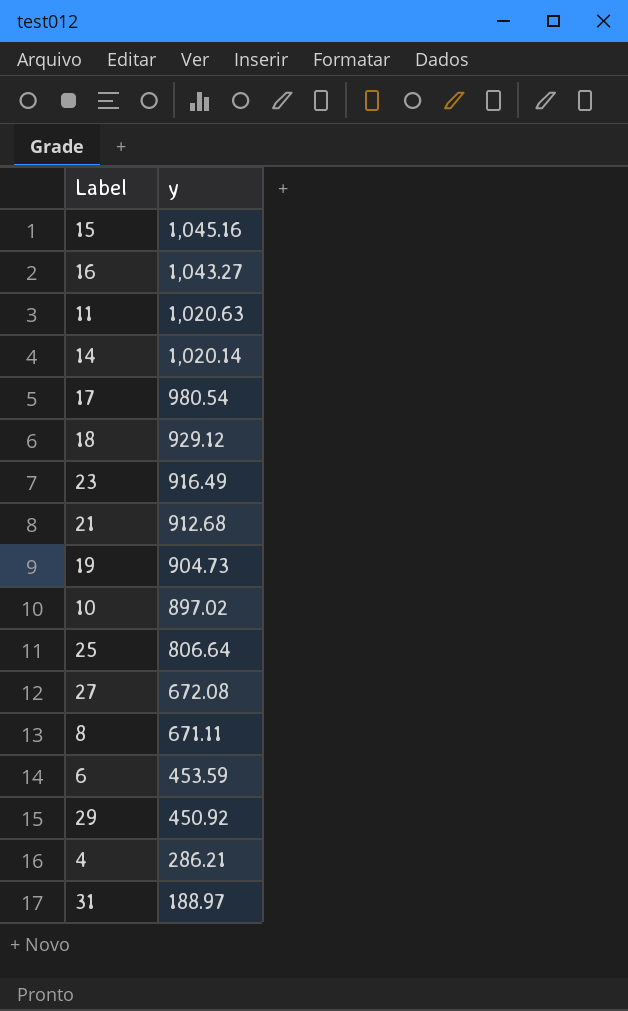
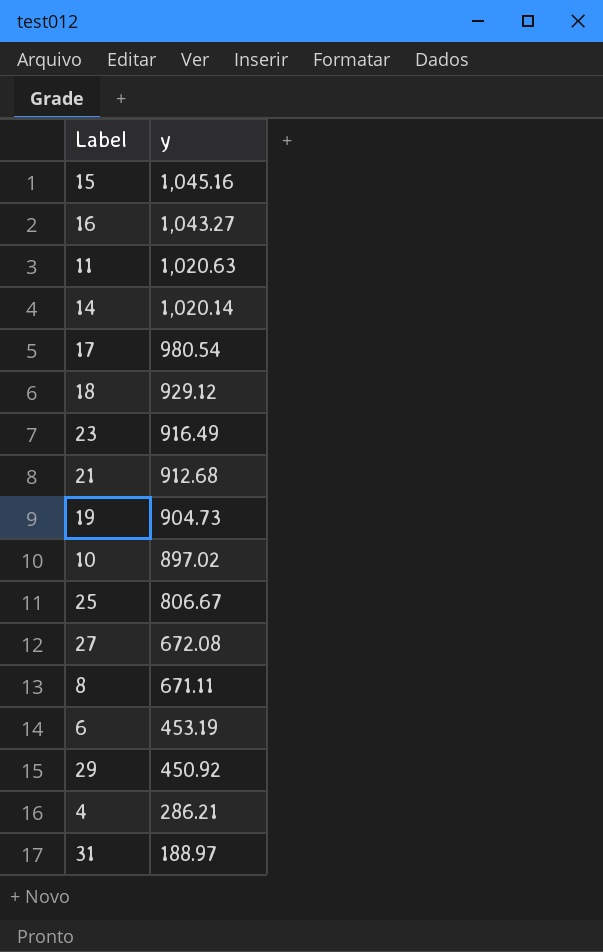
25 | y: 806.64 -> 806.67
6 | y: 453.59 -> 453.19

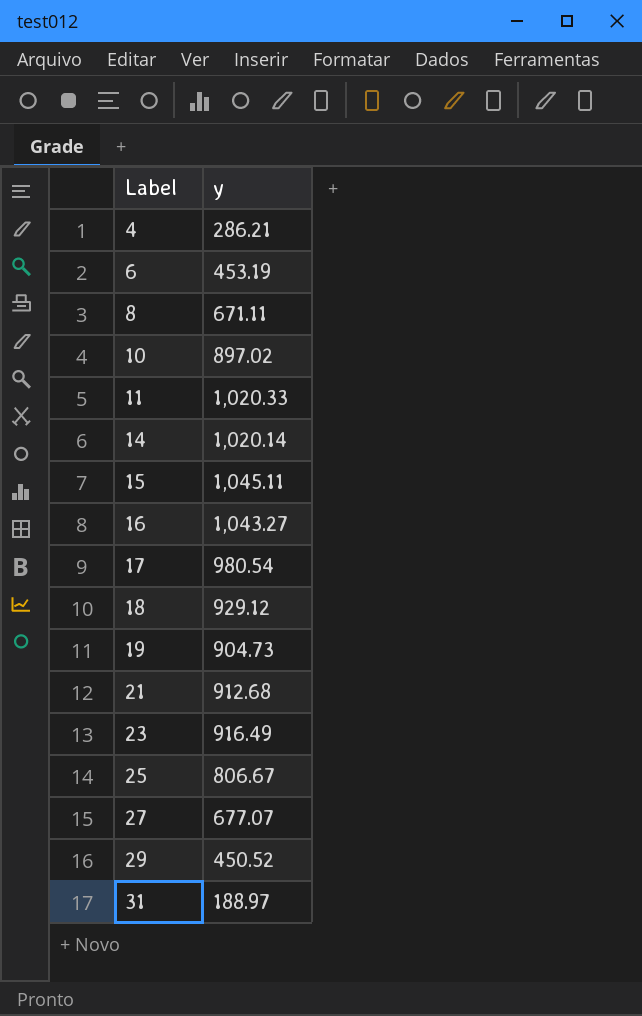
row order: y descending -> Label ascending
11 | y: 1,020.63 -> 1,020.33
15 | y: 1,045.16 -> 1,045.11
27 | y: 672.08 -> 677.07
29 | y: 450.92 -> 450.52

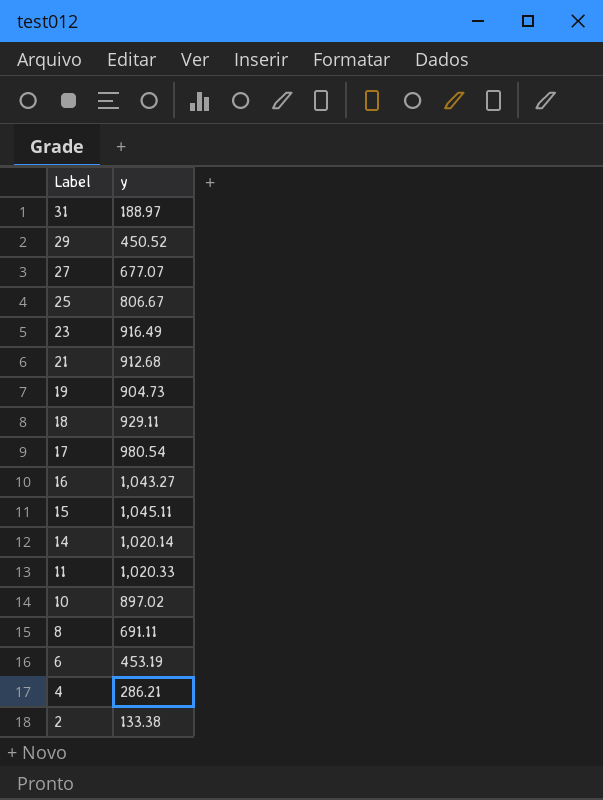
row order: Label ascending -> Label descending
18 | y: 929.12 -> 929.11
8 | y: 671.11 -> 691.11
row 2: none -> 133.38

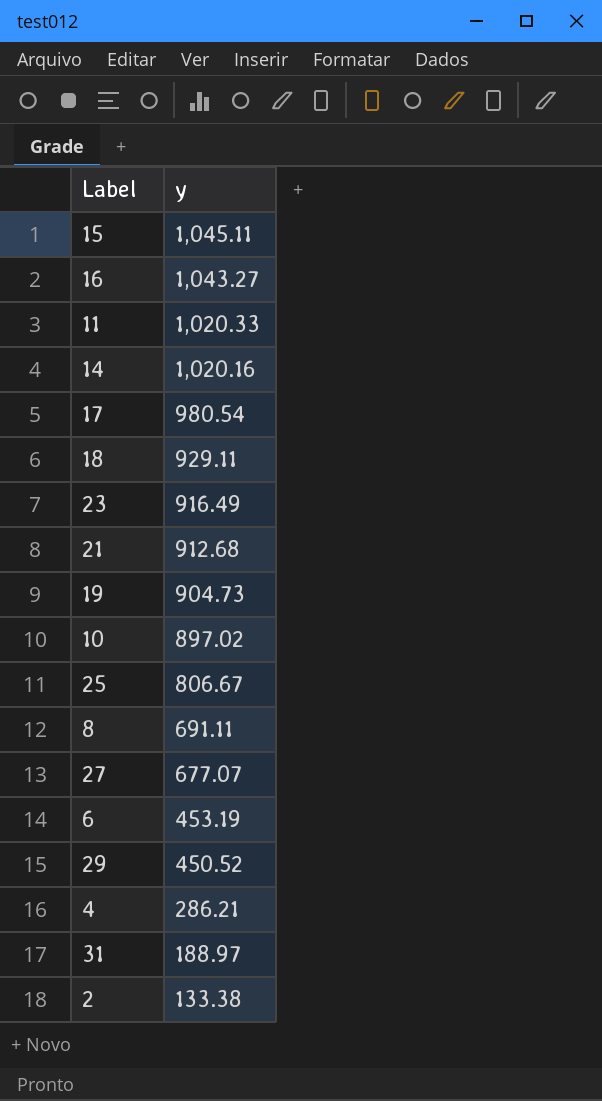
row order: Label descending -> y descending
14 | y: 1,020.14 -> 1,020.16

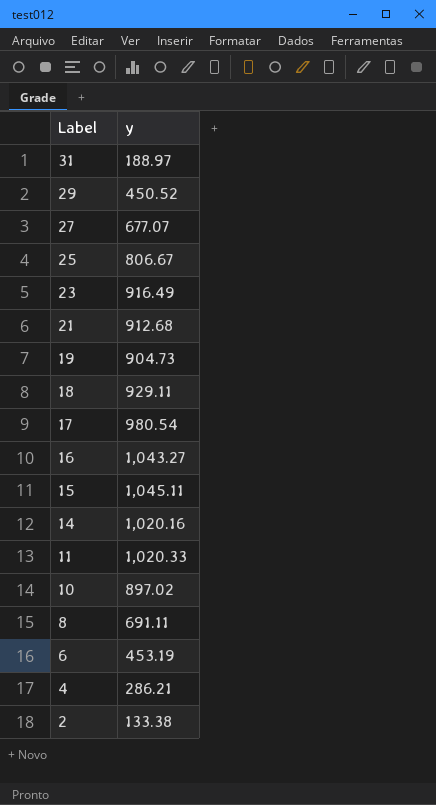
row order: y descending -> Label descending

